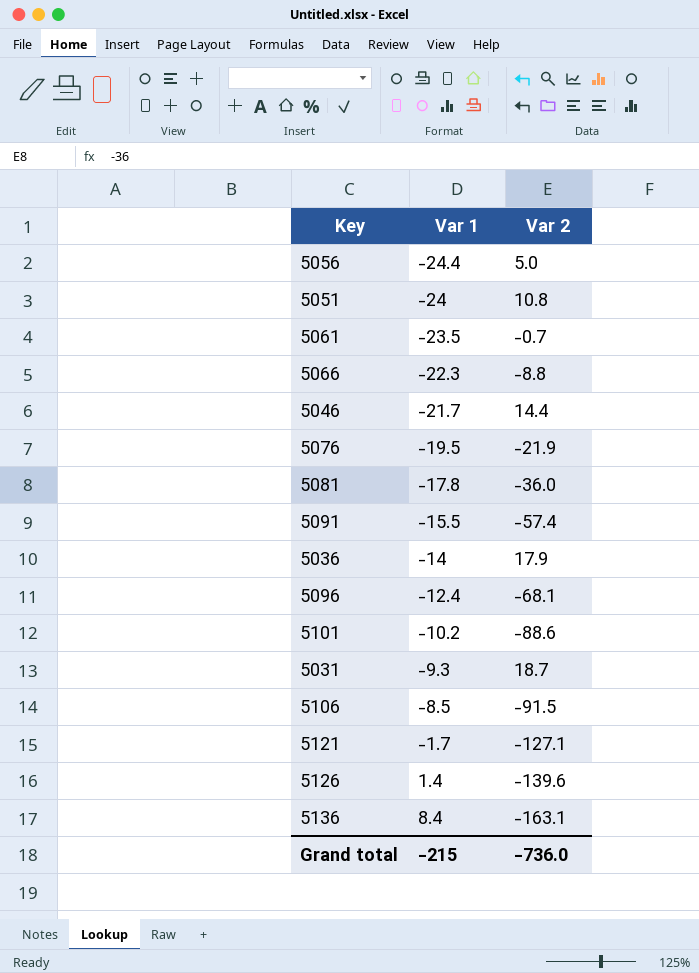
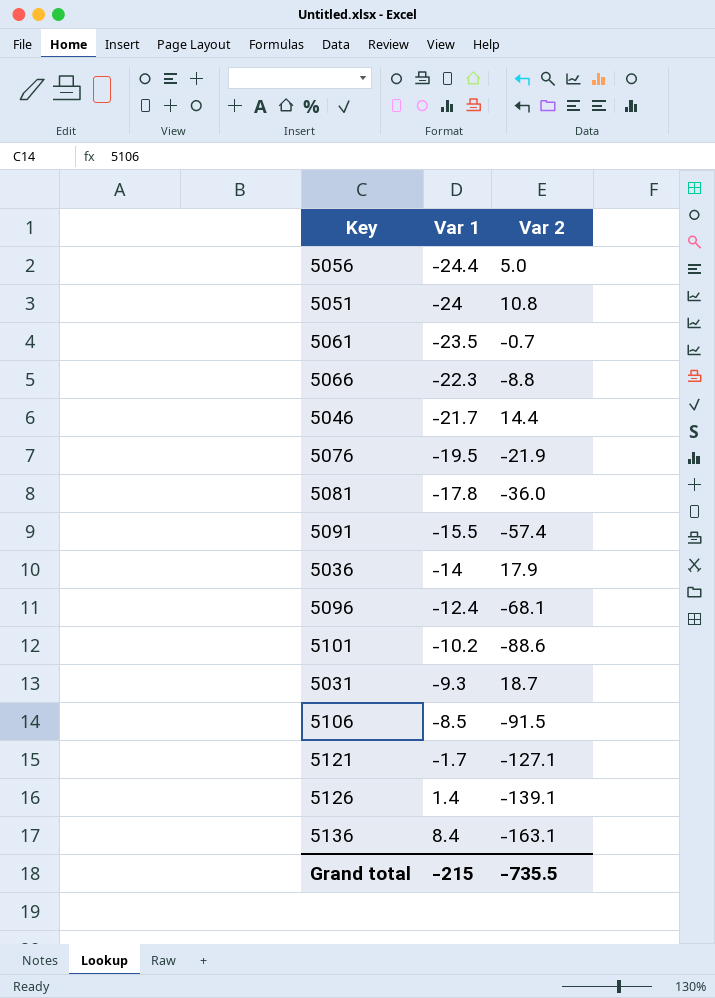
5126 | Var 2: -139.6 -> -139.1
Grand total | Var 2: -736.0 -> -735.5

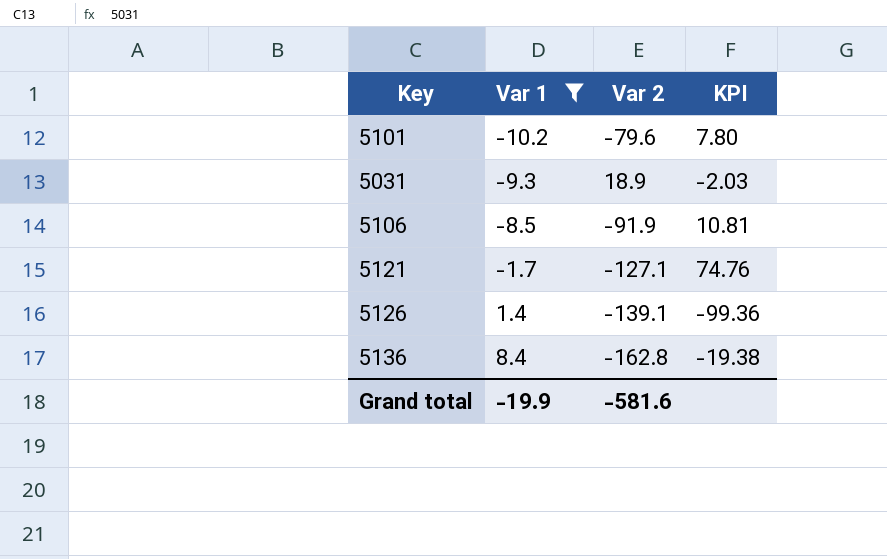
filter: none -> Var 1 >= -10.2
column KPI | formula: none -> [Var 2] / [Var 1]
5101 | Var 2: -88.6 -> -79.6
5031 | Var 2: 18.7 -> 18.9
5106 | Var 2: -91.5 -> -91.9
5136 | Var 2: -163.1 -> -162.8
Grand total | Var 1: -215 -> -19.9
Grand total | Var 2: -735.5 -> -581.6

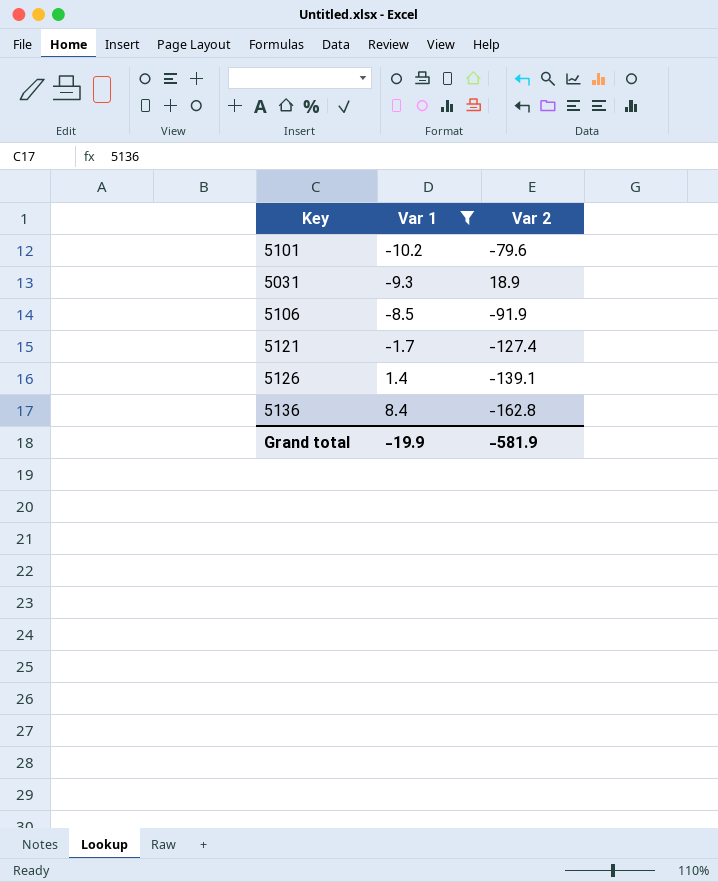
column KPI | formula: [Var 2] / [Var 1] -> none
5121 | Var 2: -127.1 -> -127.4
Grand total | Var 2: -581.6 -> -581.9

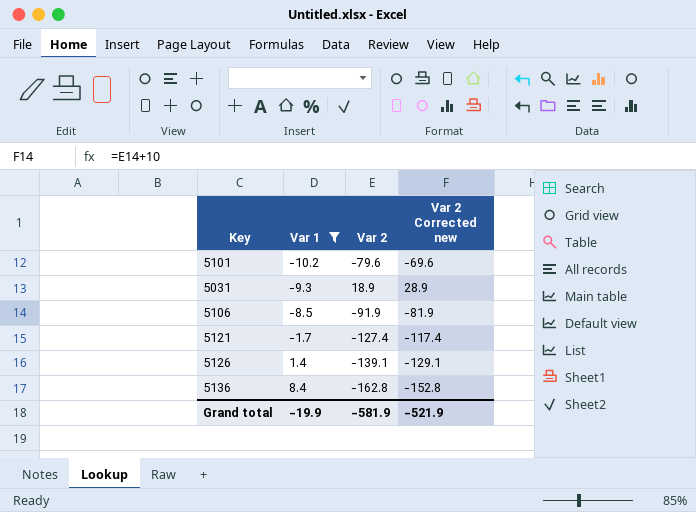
column Var 2 Corrected new | formula: none -> [Var 2] + 10

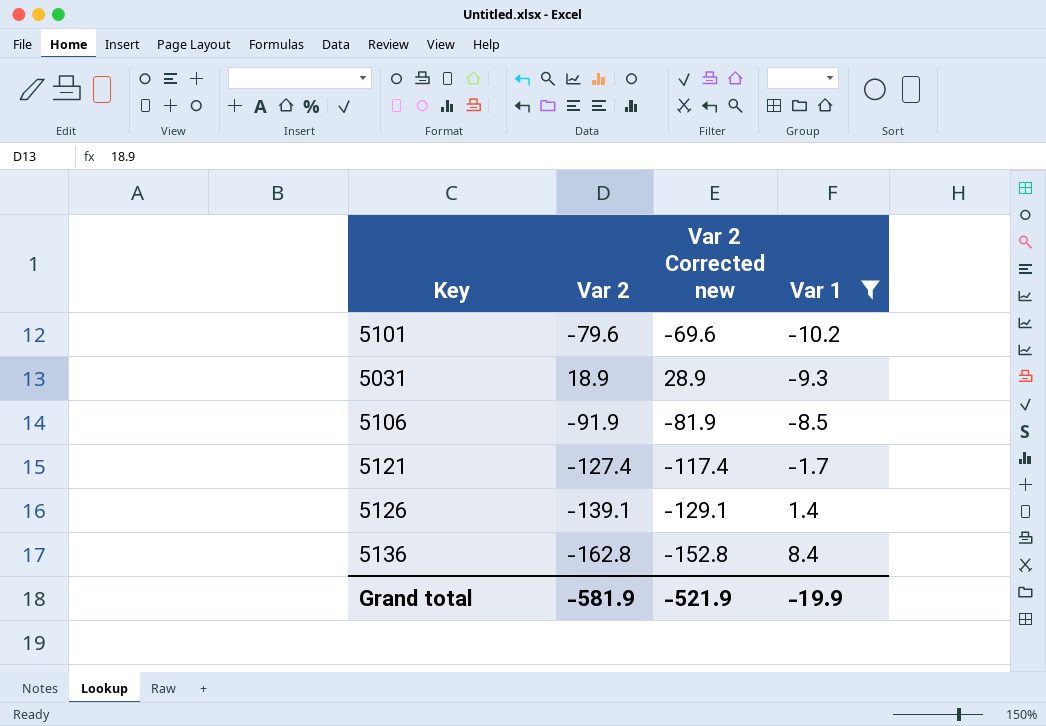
column Var 1 | position: 2 -> 4

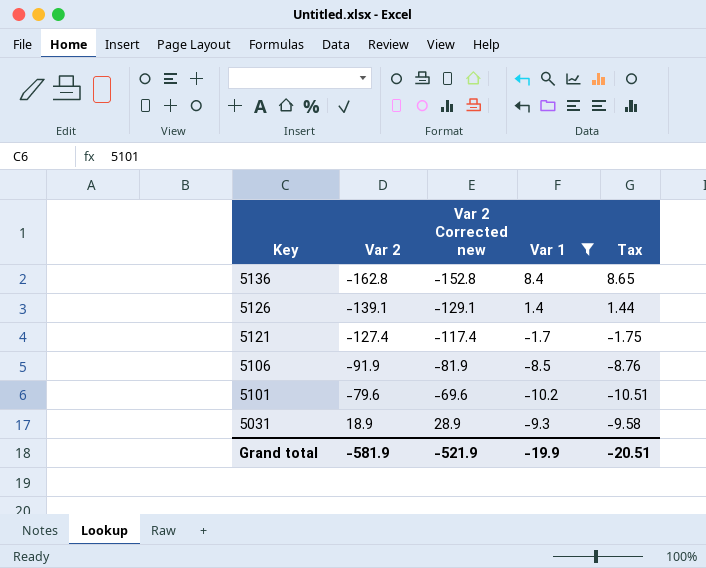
row order: Var 1 ascending -> Key descending
column Tax | formula: none -> [Var 1] * 1.03

